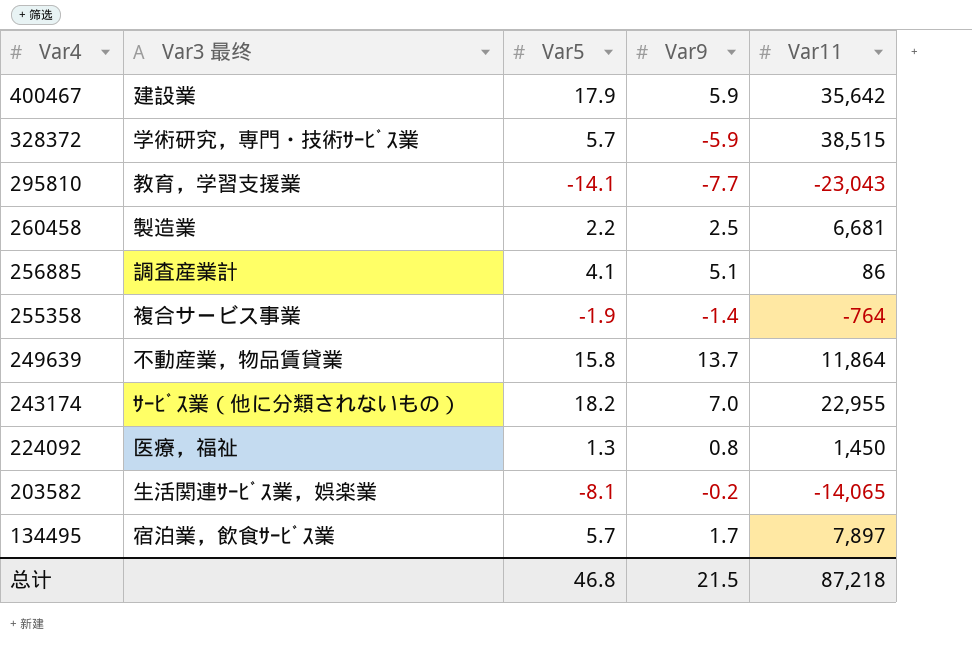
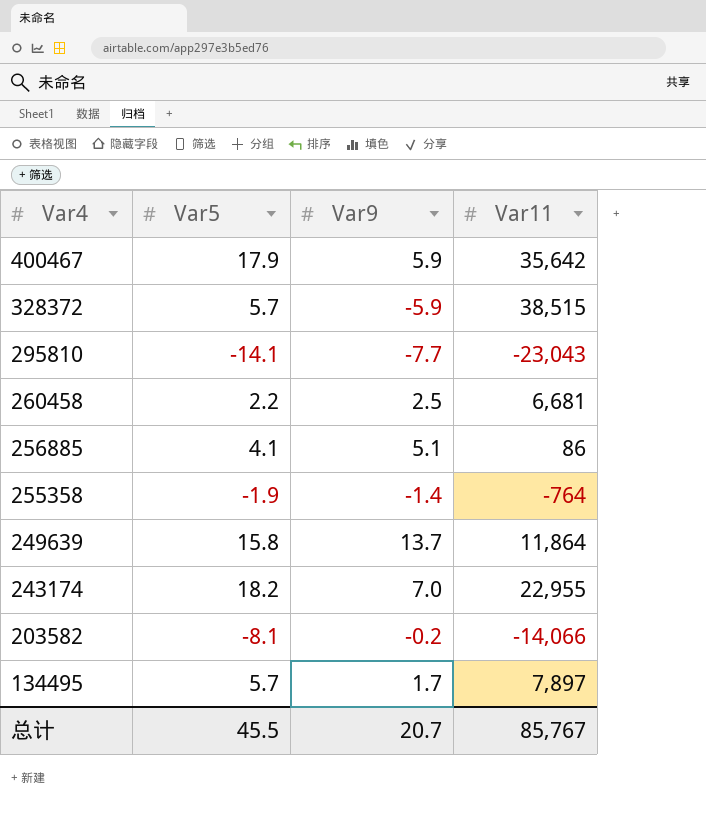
column Var3 最终 | position: 2 -> none
row 224092: 医療，福祉 | 1.3 | 0.8 | 1,450 -> none
203582 | Var11: -14,065 -> -14,066
总计 | Var5: 46.8 -> 45.5
总计 | Var9: 21.5 -> 20.7
总计 | Var11: 87,218 -> 85,767

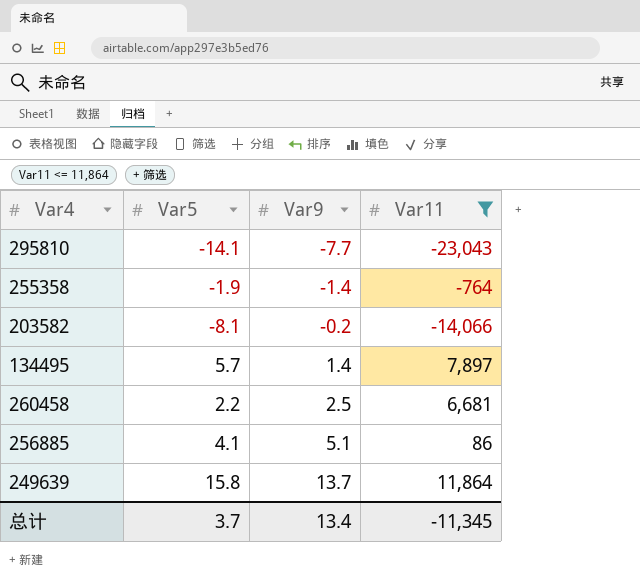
filter: none -> Var11 <= 11,864
row order: Var4 descending -> Var9 ascending
134495 | Var9: 1.7 -> 1.4
总计 | Var5: 45.5 -> 3.7
总计 | Var9: 20.7 -> 13.4
总计 | Var11: 85,767 -> -11,345

